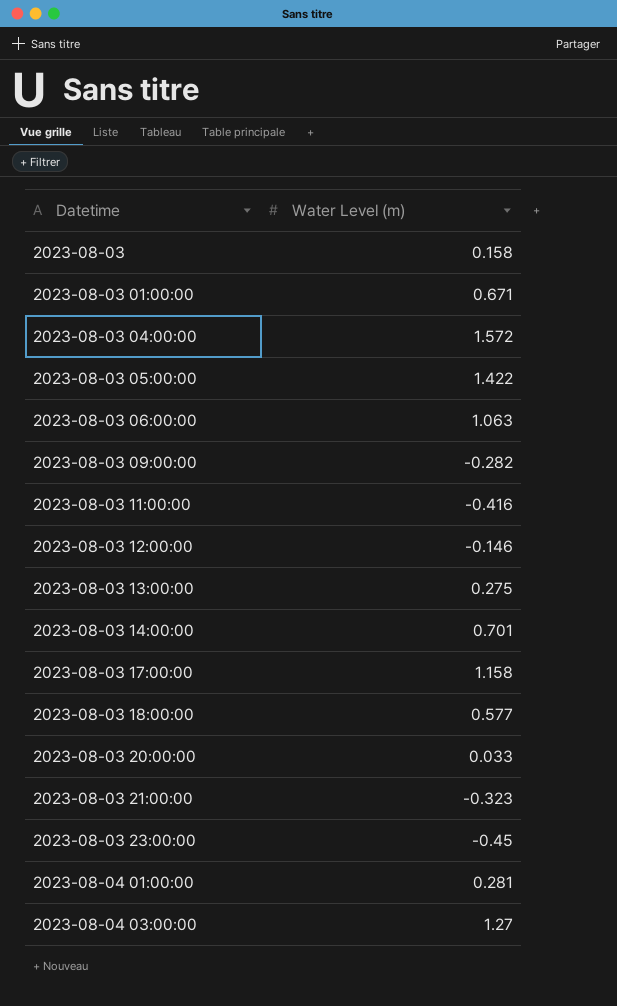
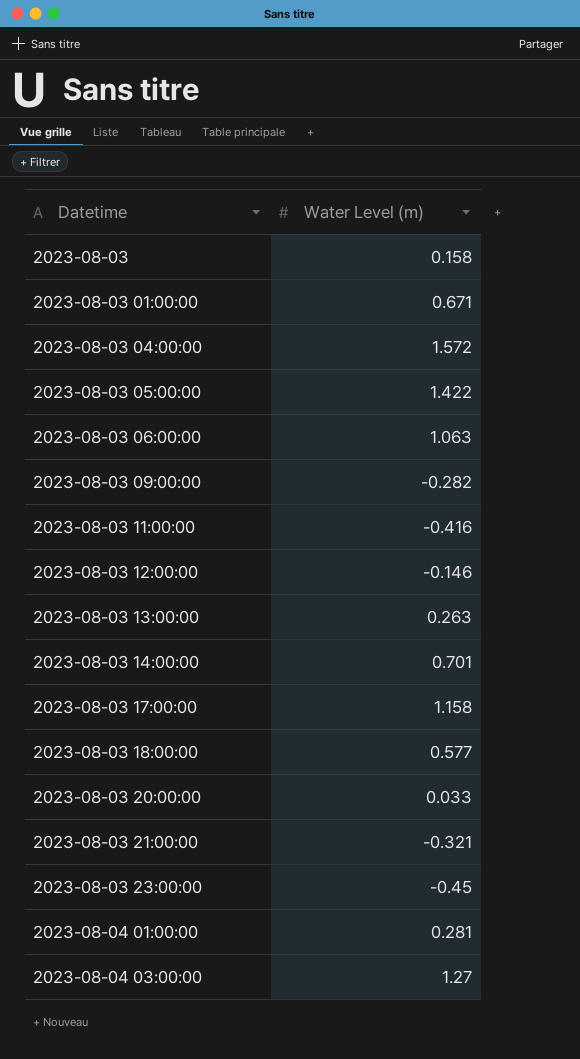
2023-08-03 13:00:00 | Water Level (m): 0.275 -> 0.263
2023-08-03 21:00:00 | Water Level (m): -0.323 -> -0.321

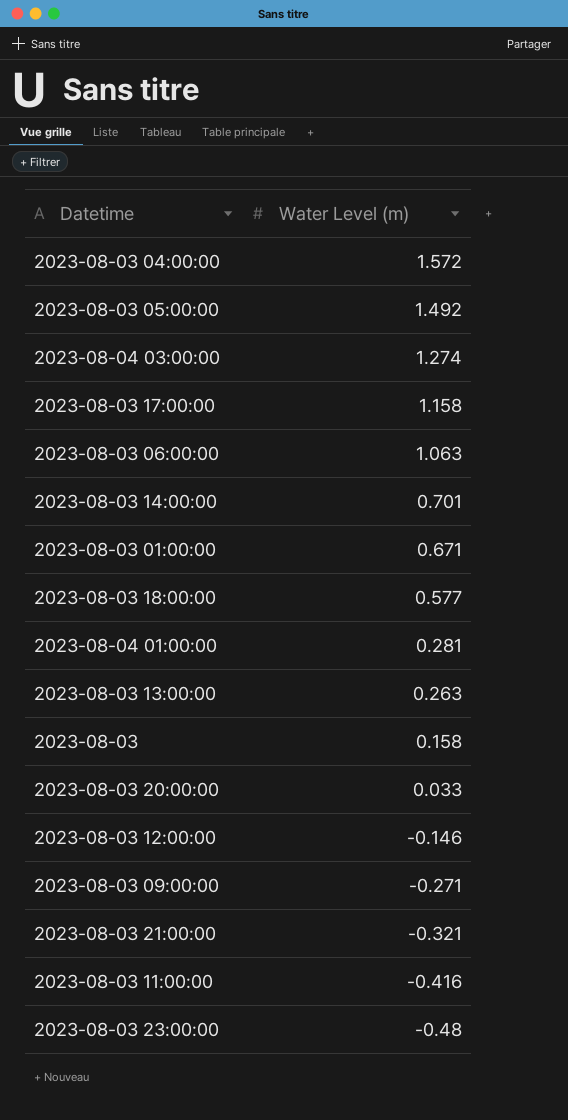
row order: Datetime ascending -> Water Level (m) descending
2023-08-03 05:00:00 | Water Level (m): 1.422 -> 1.492
2023-08-04 03:00:00 | Water Level (m): 1.27 -> 1.274
2023-08-03 09:00:00 | Water Level (m): -0.282 -> -0.271
2023-08-03 23:00:00 | Water Level (m): -0.45 -> -0.48

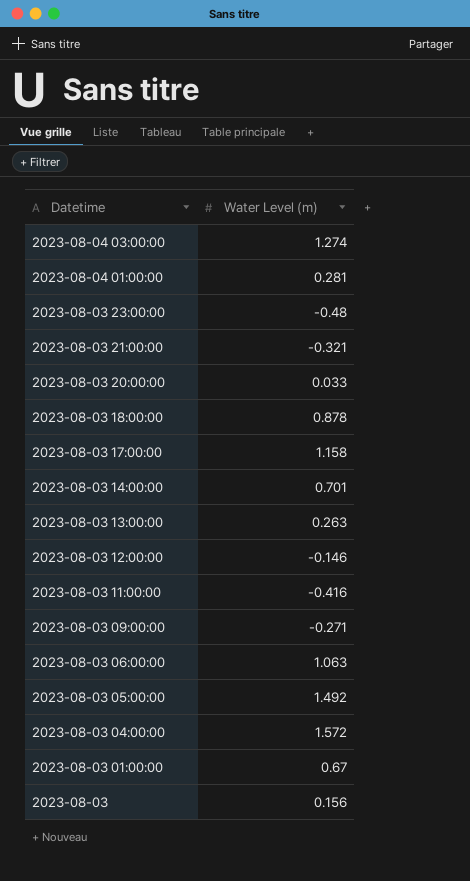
row order: Water Level (m) descending -> Datetime descending
2023-08-03 18:00:00 | Water Level (m): 0.577 -> 0.878
2023-08-03 01:00:00 | Water Level (m): 0.671 -> 0.67
2023-08-03 | Water Level (m): 0.158 -> 0.156

